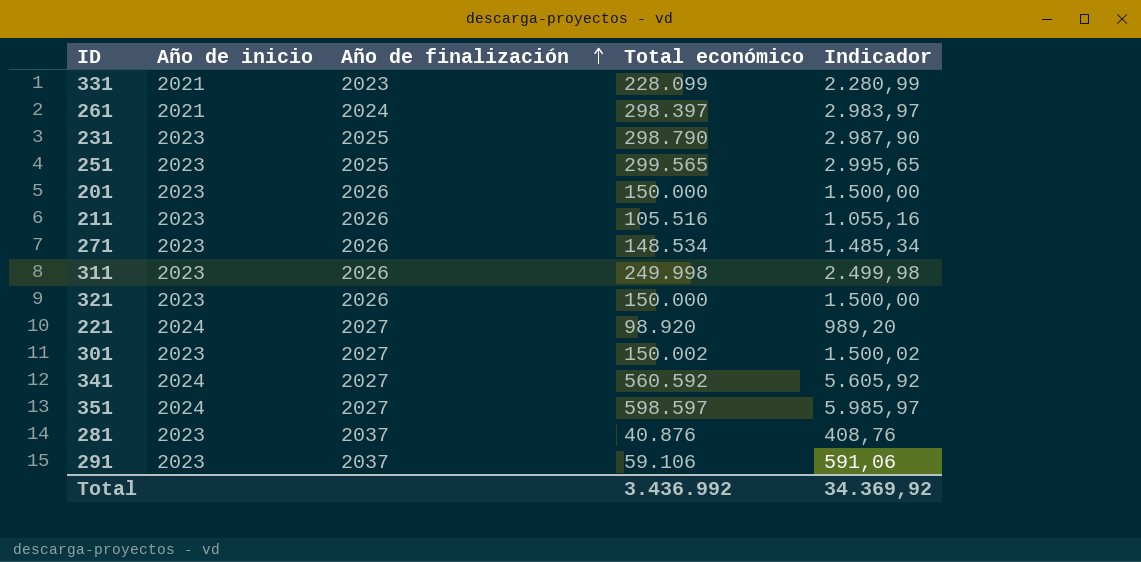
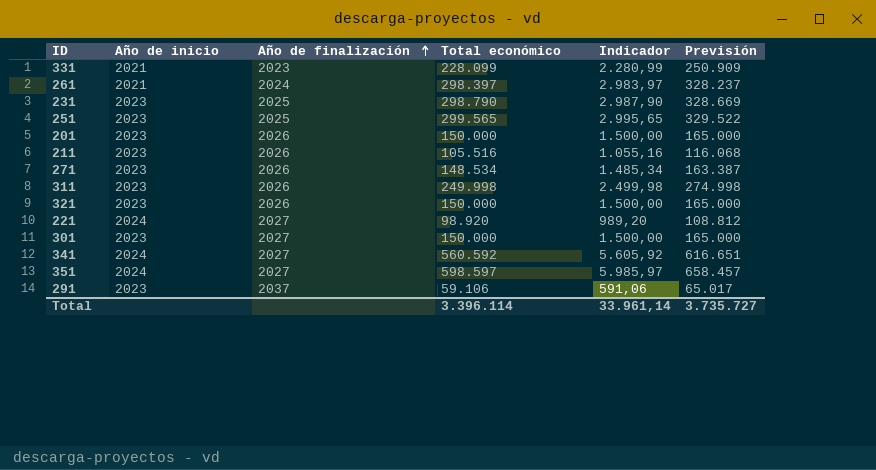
column Previsión | formula: none -> [Total económico] * 1,1
row 281: 2023 | 2037 | 40.876 | 408,76 -> none
301 | Total económico: 150.002 -> 150.000
301 | Indicador: 1.500,02 -> 1.500,00
Total | Total económico: 3.436.992 -> 3.396.114
Total | Indicador: 34.369,92 -> 33.961,14

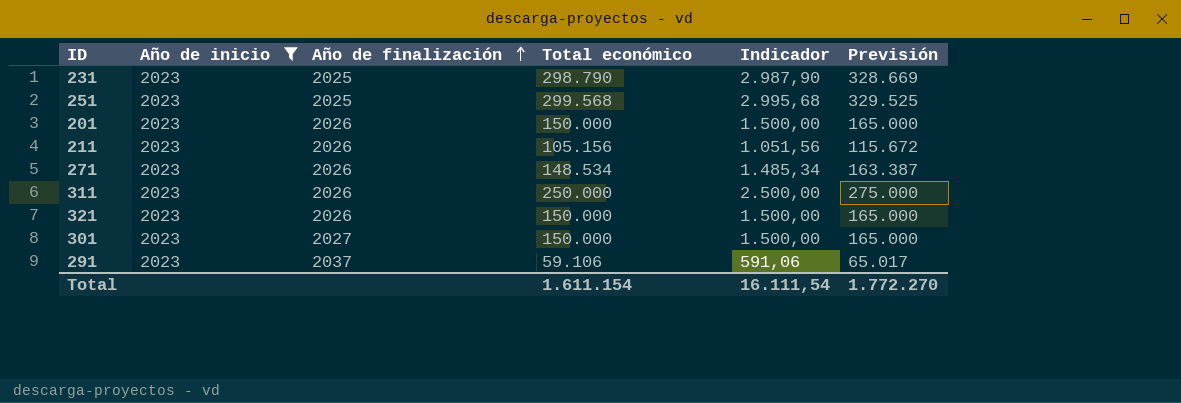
filter: none -> Año de inicio = 2023
251 | Total económico: 299.565 -> 299.568
251 | Indicador: 2.995,65 -> 2.995,68
251 | Previsión: 329.522 -> 329.525
211 | Total económico: 105.516 -> 105.156
211 | Indicador: 1.055,16 -> 1.051,56
211 | Previsión: 116.068 -> 115.672
311 | Total económico: 249.998 -> 250.000
311 | Indicador: 2.499,98 -> 2.500,00
311 | Previsión: 274.998 -> 275.000
Total | Total económico: 3.396.114 -> 1.611.154
Total | Indicador: 33.961,14 -> 16.111,54
Total | Previsión: 3.735.727 -> 1.772.270

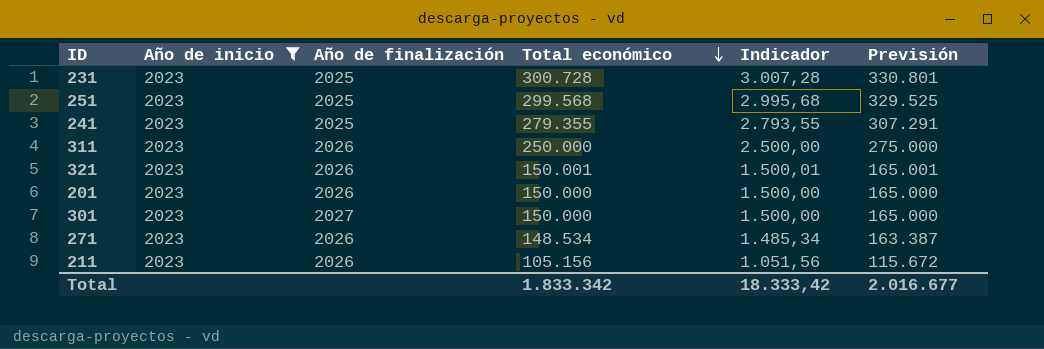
row order: Año de finalización ascending -> Total económico descending
row 291: 2023 | 2037 | 59.106 | 591,06 | 65.017 -> none
231 | Total económico: 298.790 -> 300.728
231 | Indicador: 2.987,90 -> 3.007,28
231 | Previsión: 328.669 -> 330.801
row 241: none -> 2023 | 2025 | 279.355 | 2.793,55 | 307.291
321 | Total económico: 150.000 -> 150.001
321 | Indicador: 1.500,00 -> 1.500,01
321 | Previsión: 165.000 -> 165.001
Total | Total económico: 1.611.154 -> 1.833.342
Total | Indicador: 16.111,54 -> 18.333,42
Total | Previsión: 1.772.270 -> 2.016.677

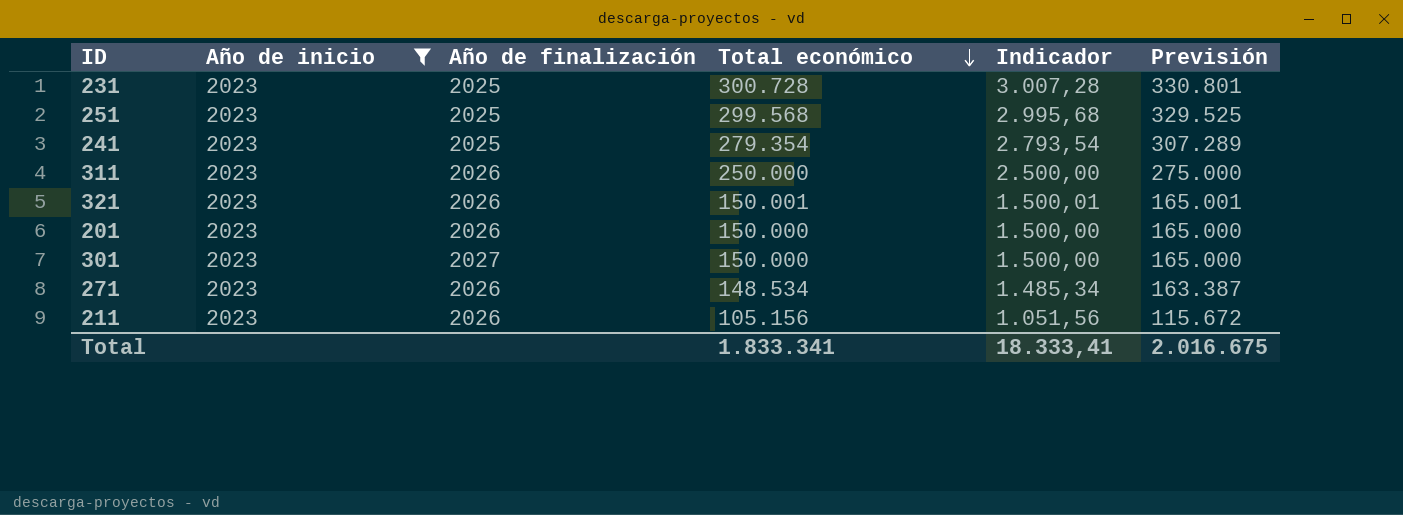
241 | Total económico: 279.355 -> 279.354
241 | Indicador: 2.793,55 -> 2.793,54
241 | Previsión: 307.291 -> 307.289
Total | Total económico: 1.833.342 -> 1.833.341
Total | Indicador: 18.333,42 -> 18.333,41
Total | Previsión: 2.016.677 -> 2.016.675

